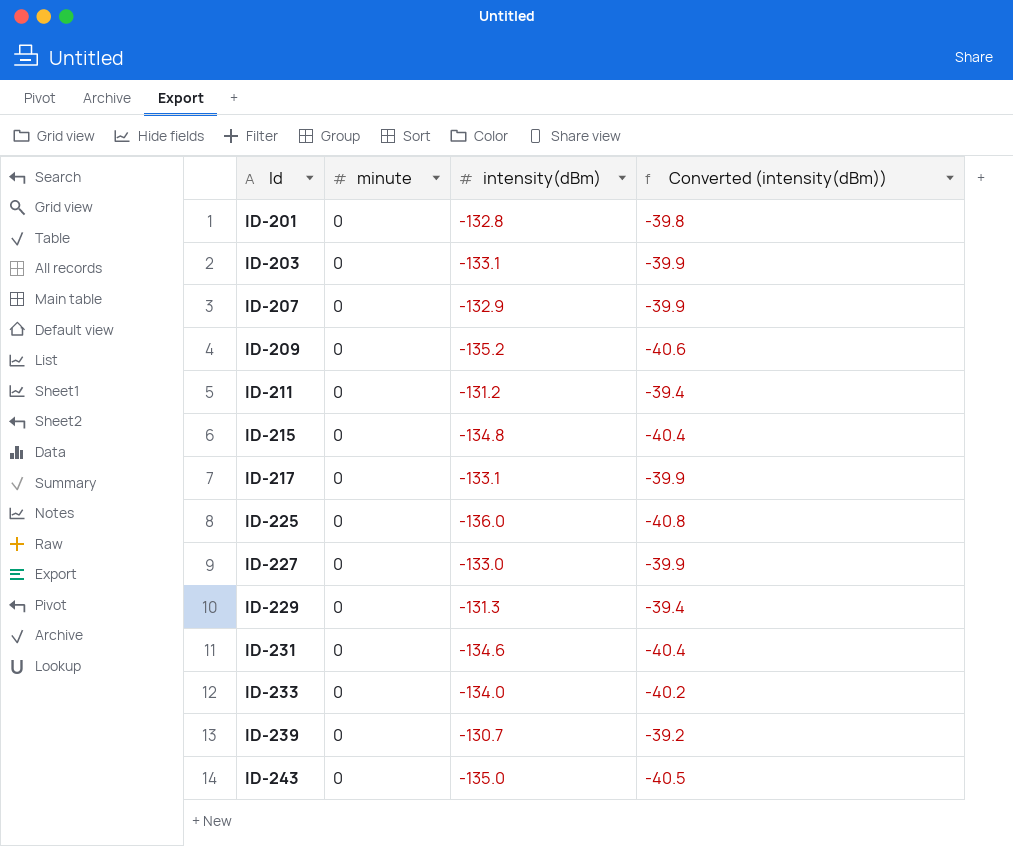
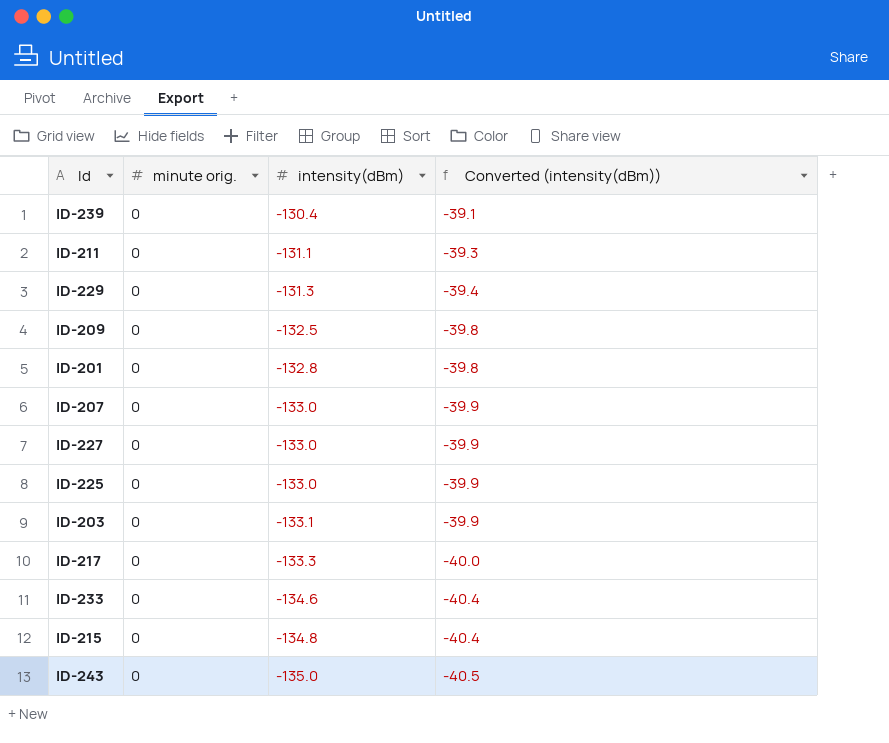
row order: Id ascending -> intensity(dBm) descending
column name: minute -> minute orig.
row ID-231: 0 | -134.6 | -40.4 -> none
ID-239 | intensity(dBm): -130.7 -> -130.4
ID-239 | Converted (intensity(dBm)): -39.2 -> -39.1
ID-211 | intensity(dBm): -131.2 -> -131.1
ID-211 | Converted (intensity(dBm)): -39.4 -> -39.3
ID-209 | intensity(dBm): -135.2 -> -132.5
ID-209 | Converted (intensity(dBm)): -40.6 -> -39.8
ID-207 | intensity(dBm): -132.9 -> -133.0
ID-225 | intensity(dBm): -136.0 -> -133.0
ID-225 | Converted (intensity(dBm)): -40.8 -> -39.9
ID-217 | intensity(dBm): -133.1 -> -133.3
ID-217 | Converted (intensity(dBm)): -39.9 -> -40.0
ID-233 | intensity(dBm): -134.0 -> -134.6
ID-233 | Converted (intensity(dBm)): -40.2 -> -40.4

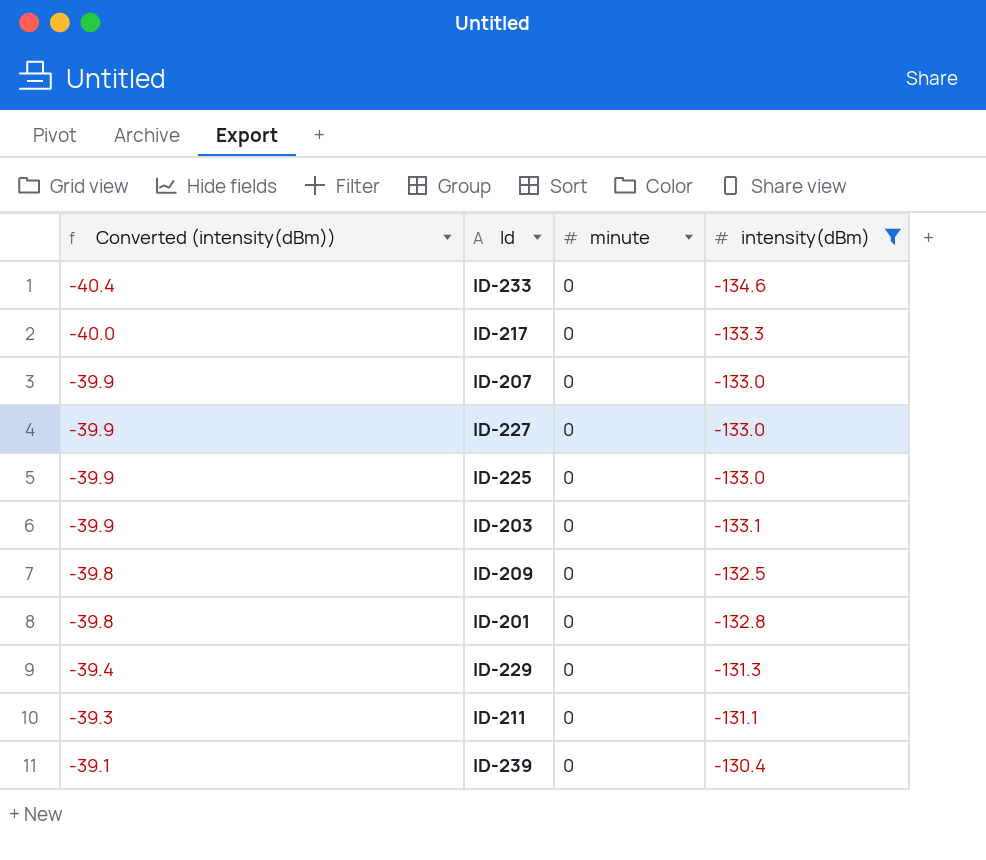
filter: none -> intensity(dBm) >= -134.6
row order: intensity(dBm) descending -> Converted (intensity(dBm)) ascending
column Converted (intensity(dBm)) | position: 4 -> 1
column name: minute orig. -> minute

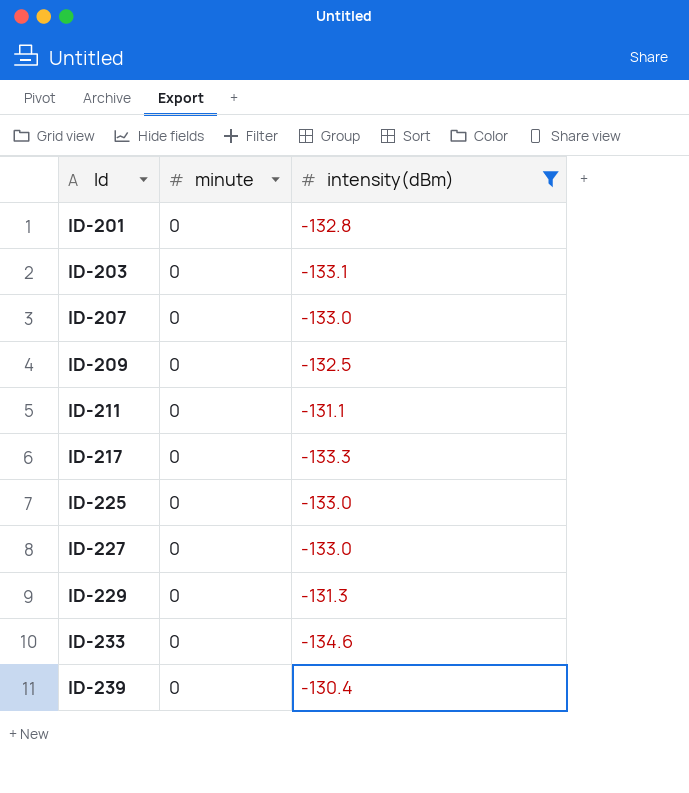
row order: Converted (intensity(dBm)) ascending -> Id ascending
column Converted (intensity(dBm)) | formula: [intensity(dBm)] * 0.3 -> none

